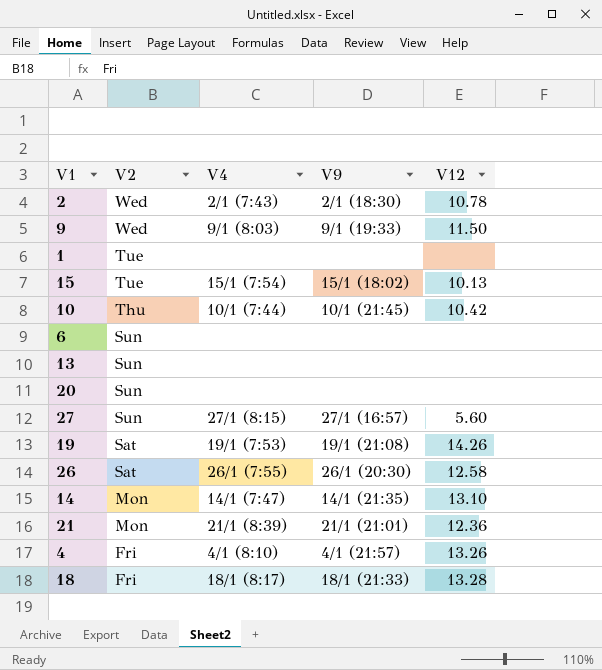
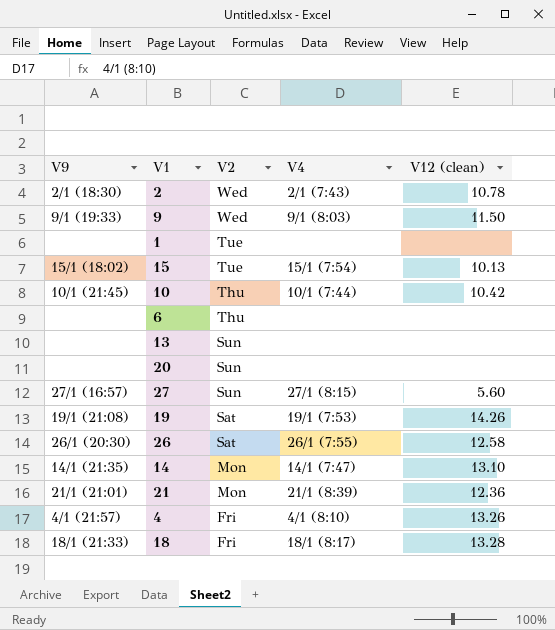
column V9 | position: 4 -> 1
column name: V12 -> V12 (clean)
6 | V2: Sun -> Thu

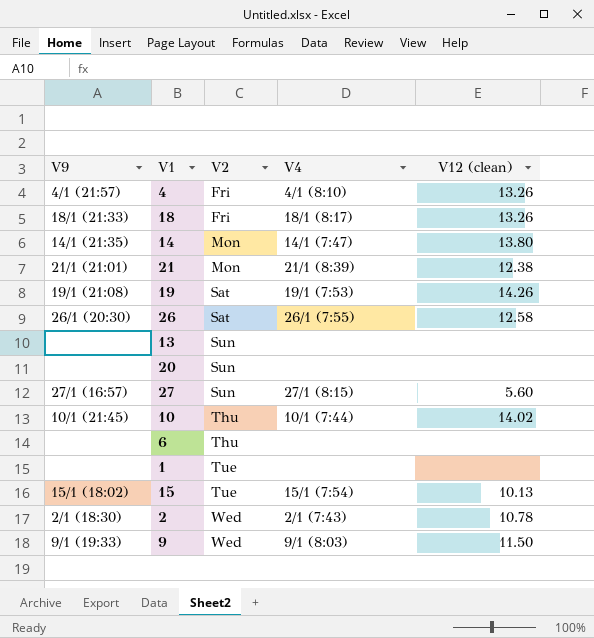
row order: V2 descending -> V2 ascending
18 | V12 (clean): 13.28 -> 13.26
14 | V12 (clean): 13.10 -> 13.80
21 | V12 (clean): 12.36 -> 12.38
10 | V12 (clean): 10.42 -> 14.02

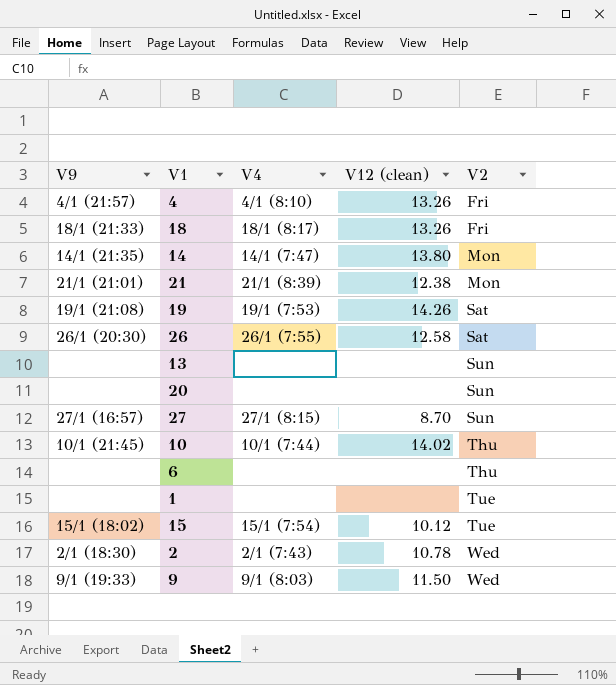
column V2 | position: 3 -> 5
27 | V12 (clean): 5.60 -> 8.70
15 | V12 (clean): 10.13 -> 10.12

